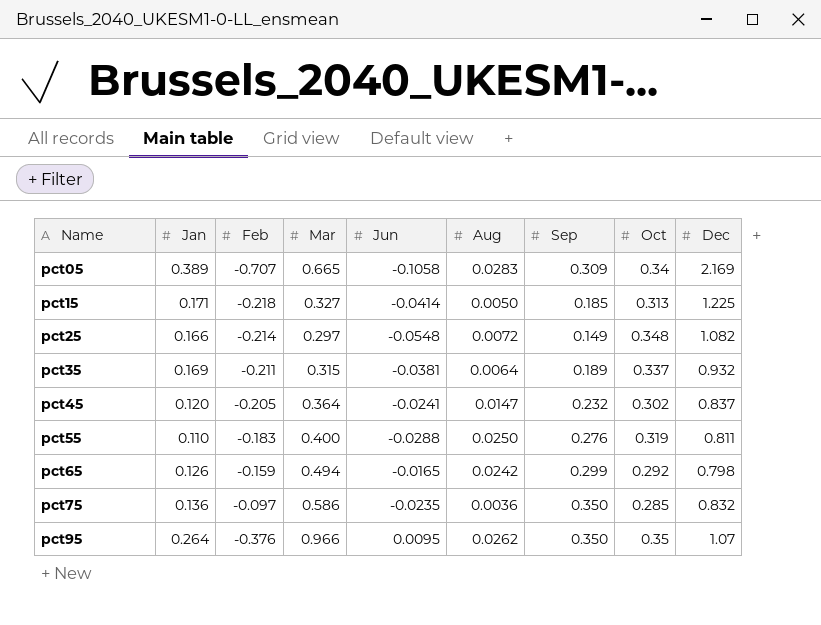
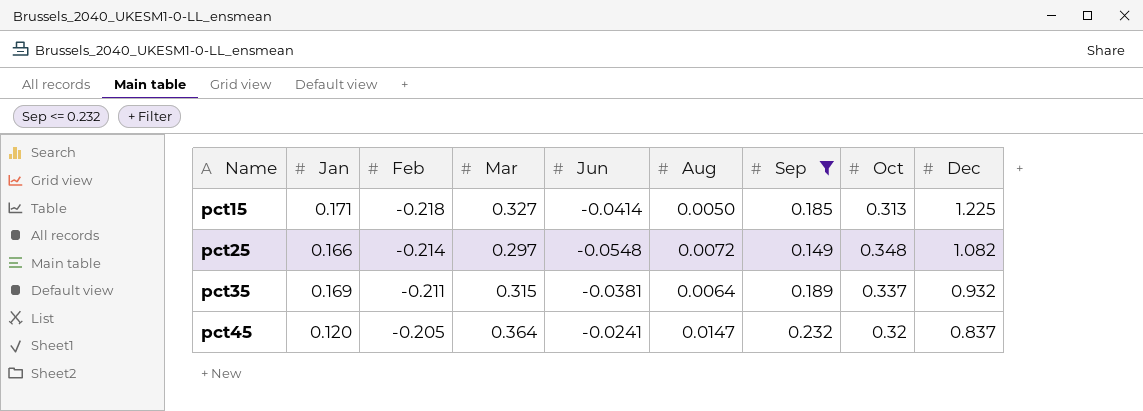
filter: none -> Sep <= 0.232
pct45 | Oct: 0.302 -> 0.32

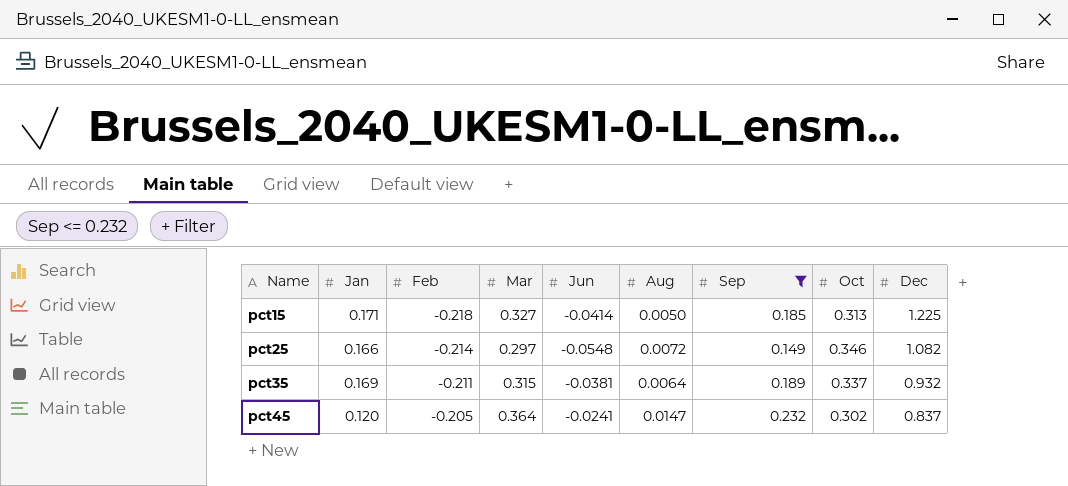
pct25 | Oct: 0.348 -> 0.346
pct45 | Oct: 0.32 -> 0.302

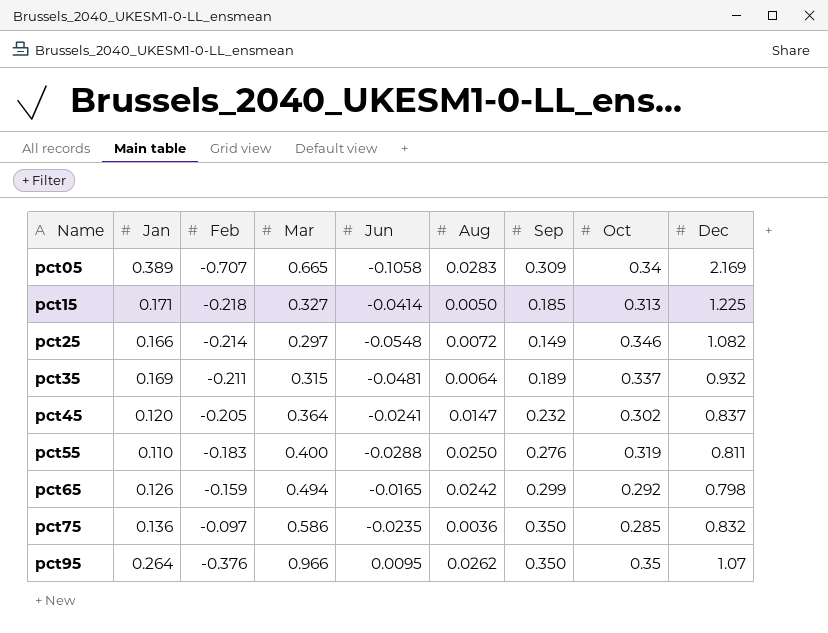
filter: Sep <= 0.232 -> none
pct35 | Jun: -0.0381 -> -0.0481

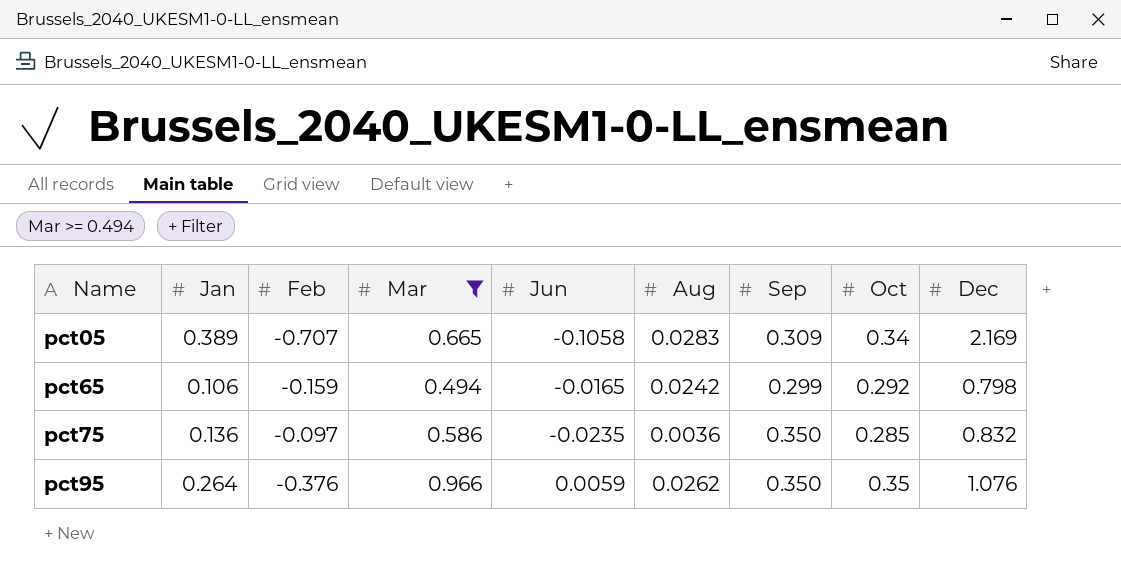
filter: none -> Mar >= 0.494
pct65 | Jan: 0.126 -> 0.106
pct95 | Jun: 0.0095 -> 0.0059
pct95 | Dec: 1.07 -> 1.076

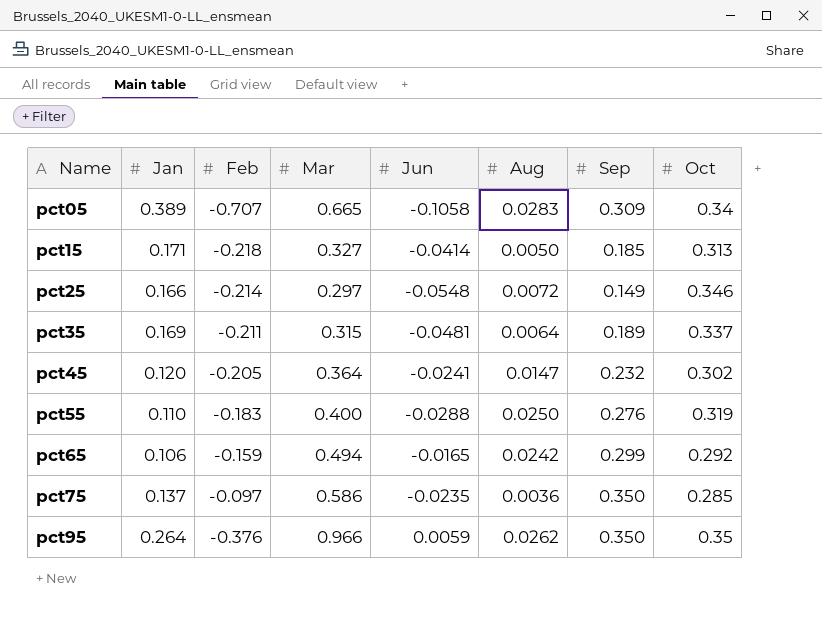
filter: Mar >= 0.494 -> none
column Dec | position: 9 -> none
pct75 | Jan: 0.136 -> 0.137

